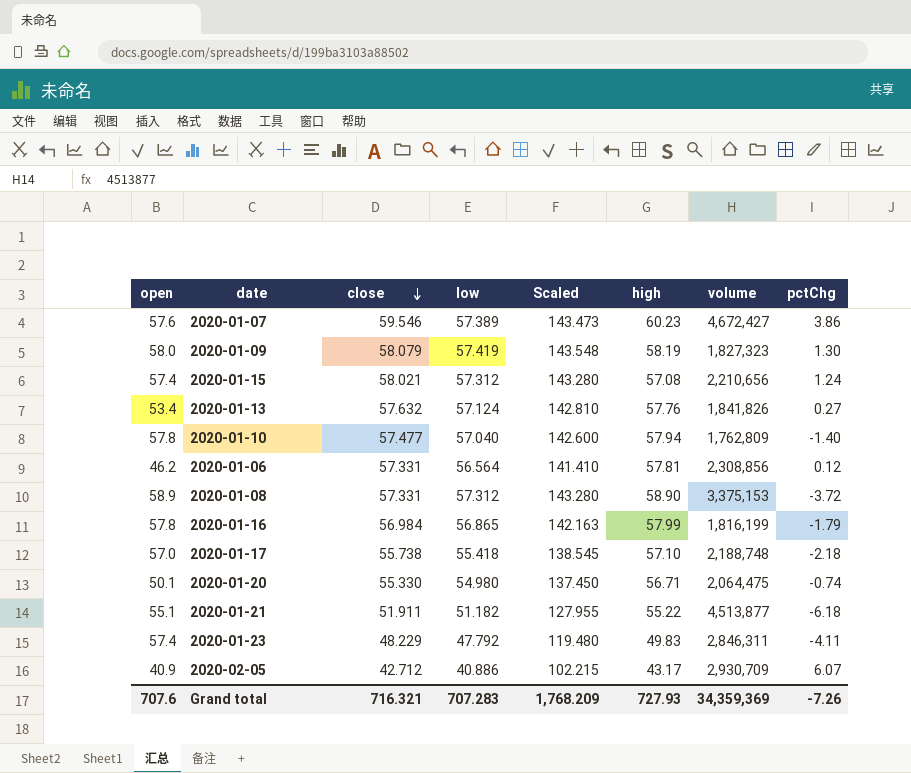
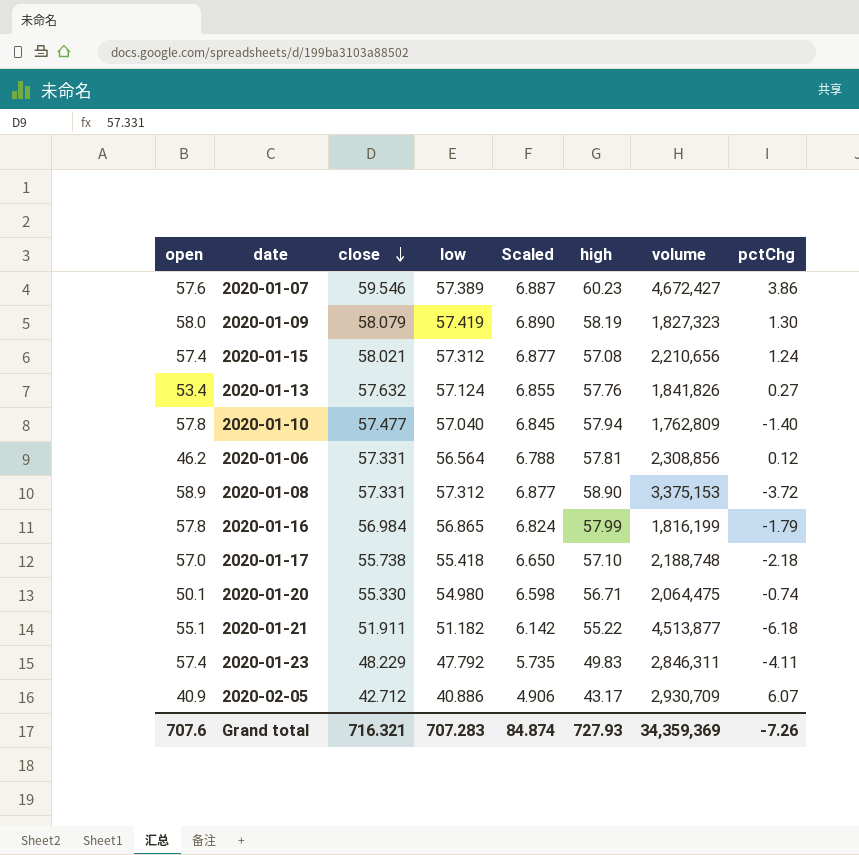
column Scaled | formula: [low] * 2.5 -> [low] * 0.12
Grand total | Scaled: 1,768.209 -> 84.874

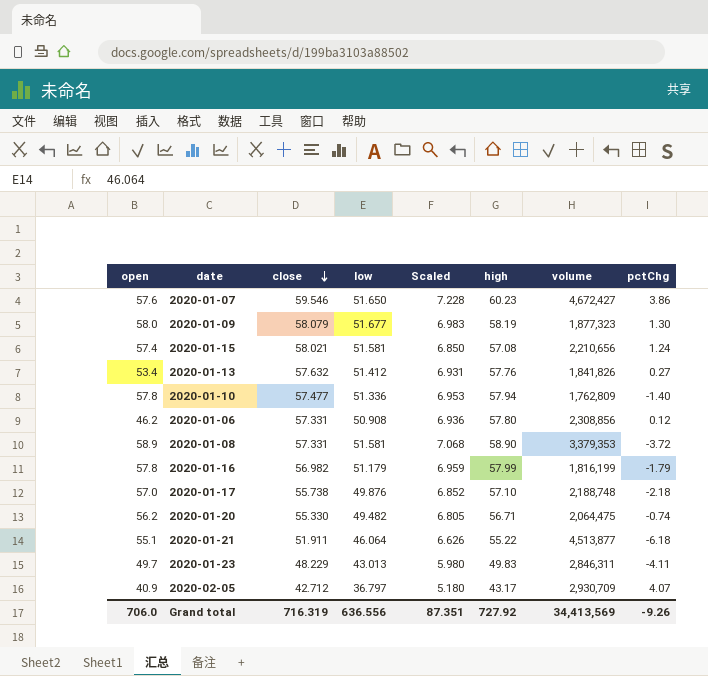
column Scaled | formula: [low] * 0.12 -> [high] * 0.12
2020-01-07 | low: 57.389 -> 51.650
2020-01-09 | low: 57.419 -> 51.677
2020-01-09 | volume: 1,827,323 -> 1,877,323
2020-01-15 | low: 57.312 -> 51.581
2020-01-13 | low: 57.124 -> 51.412
2020-01-10 | low: 57.040 -> 51.336
2020-01-06 | low: 56.564 -> 50.908
2020-01-06 | high: 57.81 -> 57.80
2020-01-08 | low: 57.312 -> 51.581
2020-01-08 | volume: 3,375,153 -> 3,379,353
2020-01-16 | close: 56.984 -> 56.982
2020-01-16 | low: 56.865 -> 51.179
2020-01-17 | low: 55.418 -> 49.876
2020-01-20 | open: 50.1 -> 56.2
2020-01-20 | low: 54.980 -> 49.482
2020-01-21 | low: 51.182 -> 46.064
2020-01-23 | open: 57.4 -> 49.7
2020-01-23 | low: 47.792 -> 43.013
2020-02-05 | low: 40.886 -> 36.797
2020-02-05 | pctChg: 6.07 -> 4.07
Grand total | open: 707.6 -> 706.0
Grand total | close: 716.321 -> 716.319
Grand total | low: 707.283 -> 636.556
Grand total | Scaled: 84.874 -> 87.351
Grand total | high: 727.93 -> 727.92
Grand total | volume: 34,359,369 -> 34,413,569
Grand total | pctChg: -7.26 -> -9.26

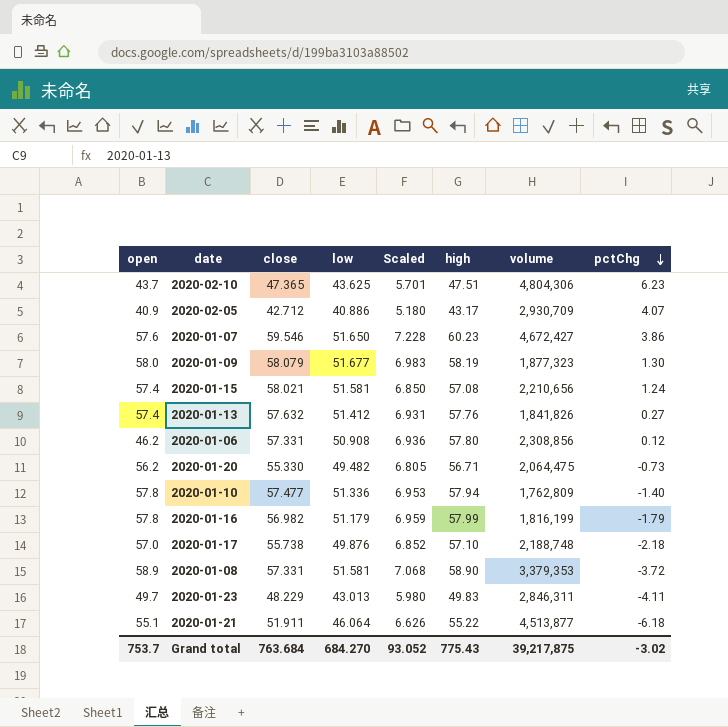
row order: close descending -> pctChg descending
row 2020-02-10: none -> 43.7 | 47.365 | 43.625 | 5.701 | 47.51 | 4,804,306 | 6.23
2020-02-05 | low: 36.797 -> 40.886
2020-01-13 | open: 53.4 -> 57.4
2020-01-20 | pctChg: -0.74 -> -0.73
Grand total | open: 706.0 -> 753.7
Grand total | close: 716.319 -> 763.684
Grand total | low: 636.556 -> 684.270
Grand total | Scaled: 87.351 -> 93.052
Grand total | high: 727.92 -> 775.43
Grand total | volume: 34,413,569 -> 39,217,875
Grand total | pctChg: -9.26 -> -3.02

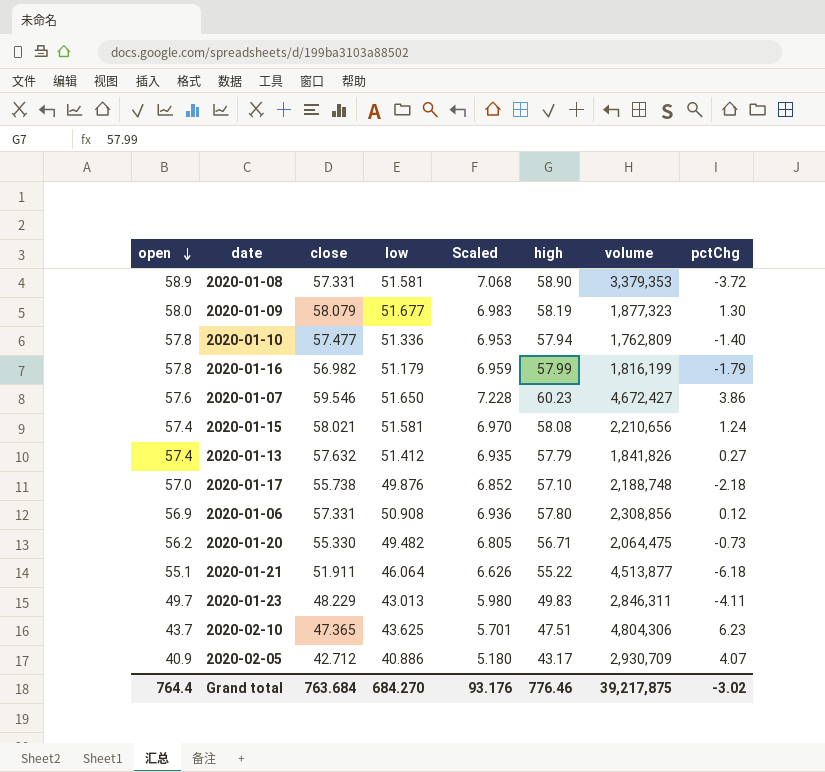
row order: pctChg descending -> open descending
2020-01-15 | Scaled: 6.850 -> 6.970
2020-01-15 | high: 57.08 -> 58.08
2020-01-13 | Scaled: 6.931 -> 6.935
2020-01-13 | high: 57.76 -> 57.79
2020-01-06 | open: 46.2 -> 56.9
Grand total | open: 753.7 -> 764.4
Grand total | Scaled: 93.052 -> 93.176
Grand total | high: 775.43 -> 776.46

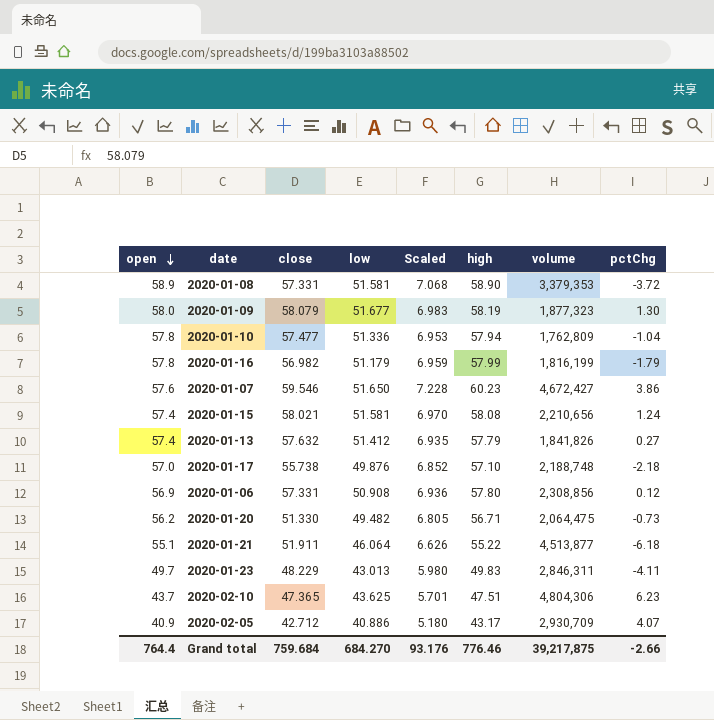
2020-01-10 | pctChg: -1.40 -> -1.04
2020-01-20 | close: 55.330 -> 51.330
Grand total | close: 763.684 -> 759.684
Grand total | pctChg: -3.02 -> -2.66

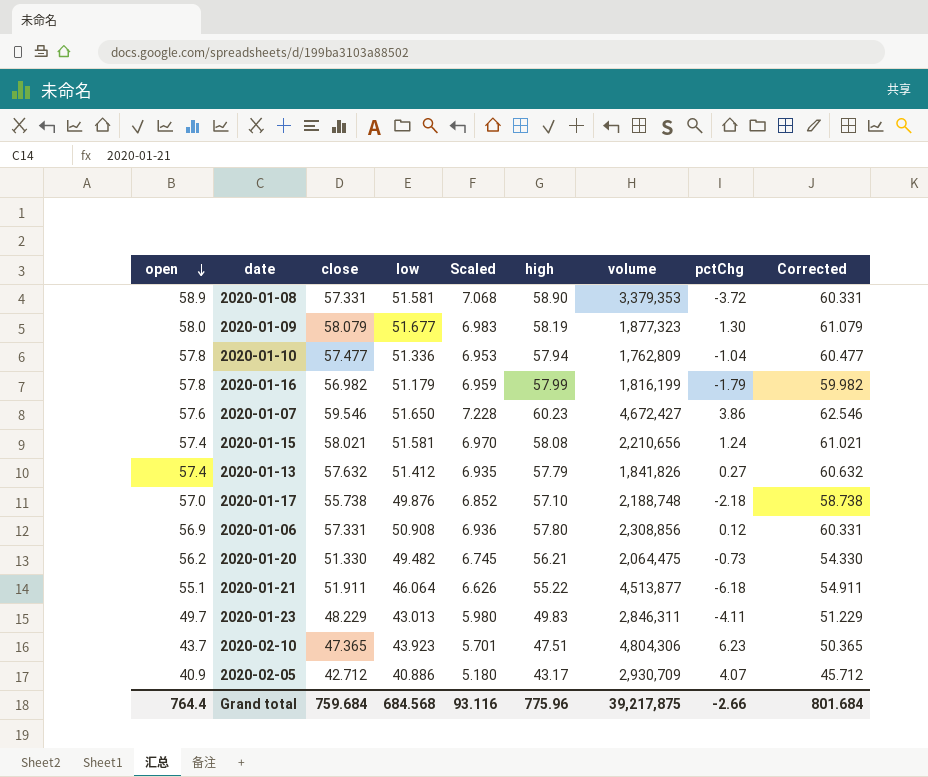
column Corrected | formula: none -> [close] + 3
2020-01-20 | Scaled: 6.805 -> 6.745
2020-01-20 | high: 56.71 -> 56.21
2020-02-10 | low: 43.625 -> 43.923
Grand total | low: 684.270 -> 684.568
Grand total | Scaled: 93.176 -> 93.116
Grand total | high: 776.46 -> 775.96

